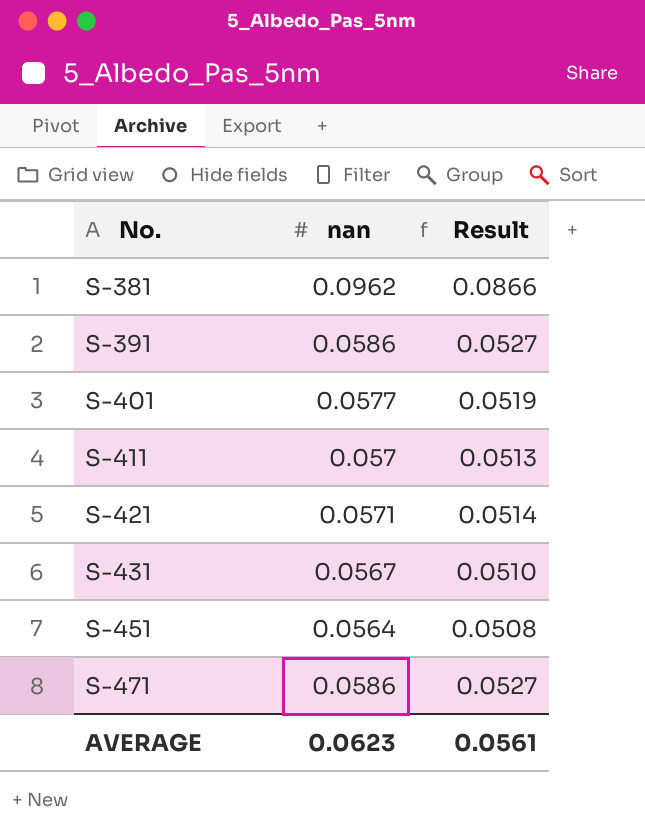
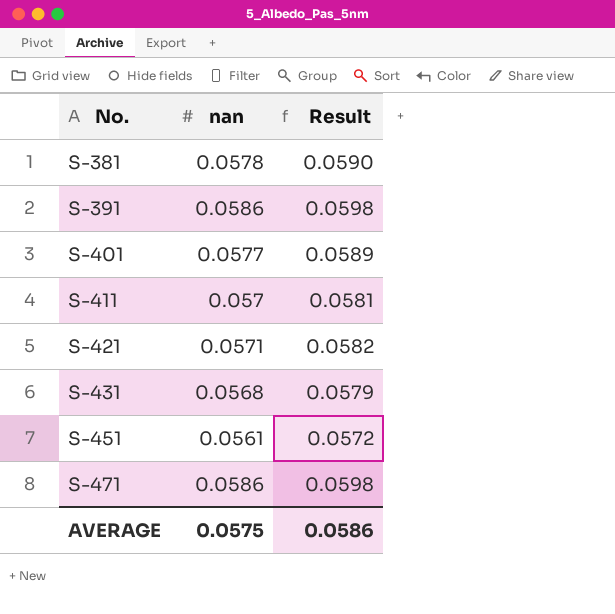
column Result | formula: [nan] * 0.9 -> [nan] * 1.02
S-381 | nan: 0.0962 -> 0.0578
S-431 | nan: 0.0567 -> 0.0568
S-451 | nan: 0.0564 -> 0.0561
AVERAGE | nan: 0.0623 -> 0.0575
AVERAGE | Result: 0.0561 -> 0.0586

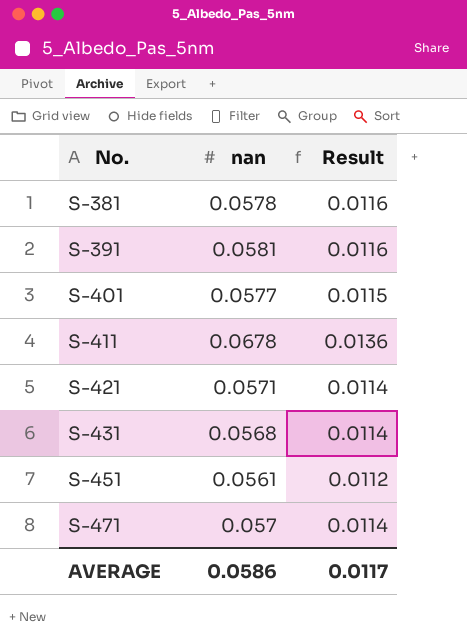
column Result | formula: [nan] * 1.02 -> [nan] * 0.2
S-391 | nan: 0.0586 -> 0.0581
S-411 | nan: 0.057 -> 0.0678
S-471 | nan: 0.0586 -> 0.057
AVERAGE | nan: 0.0575 -> 0.0586
AVERAGE | Result: 0.0586 -> 0.0117

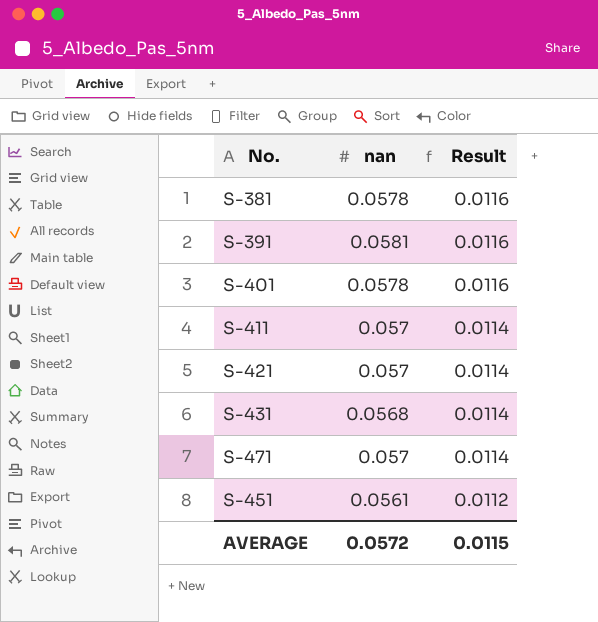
row order: No. ascending -> Result descending
S-401 | nan: 0.0577 -> 0.0578
S-401 | Result: 0.0115 -> 0.0116
S-411 | nan: 0.0678 -> 0.057
S-411 | Result: 0.0136 -> 0.0114
S-421 | nan: 0.0571 -> 0.057
AVERAGE | nan: 0.0586 -> 0.0572
AVERAGE | Result: 0.0117 -> 0.0115

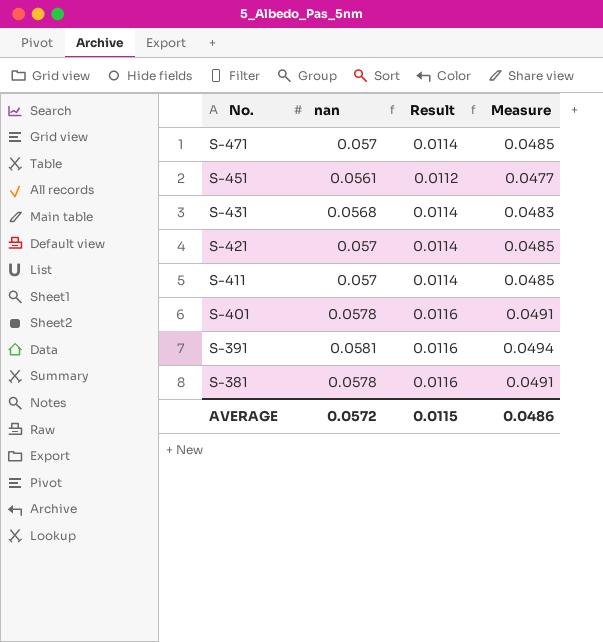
row order: Result descending -> No. descending
column Measure | formula: none -> [nan] * 0.85

